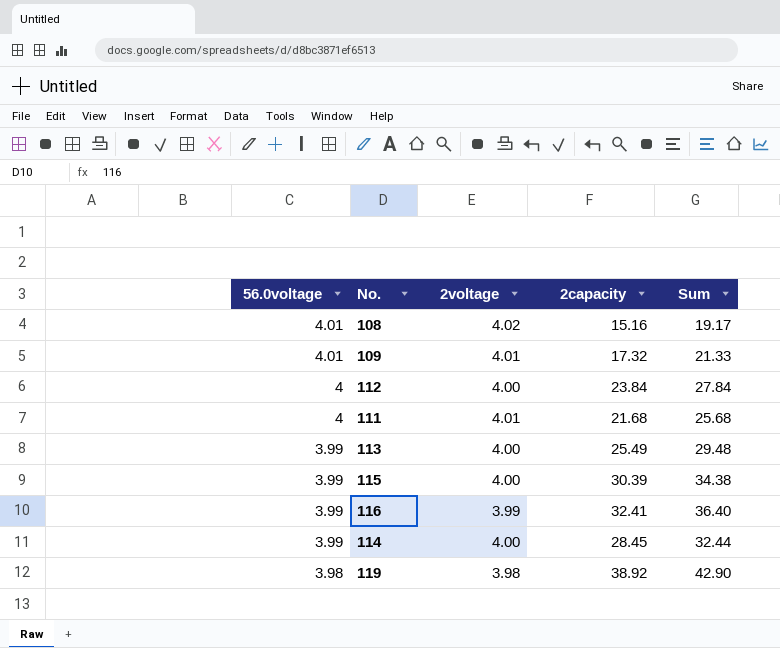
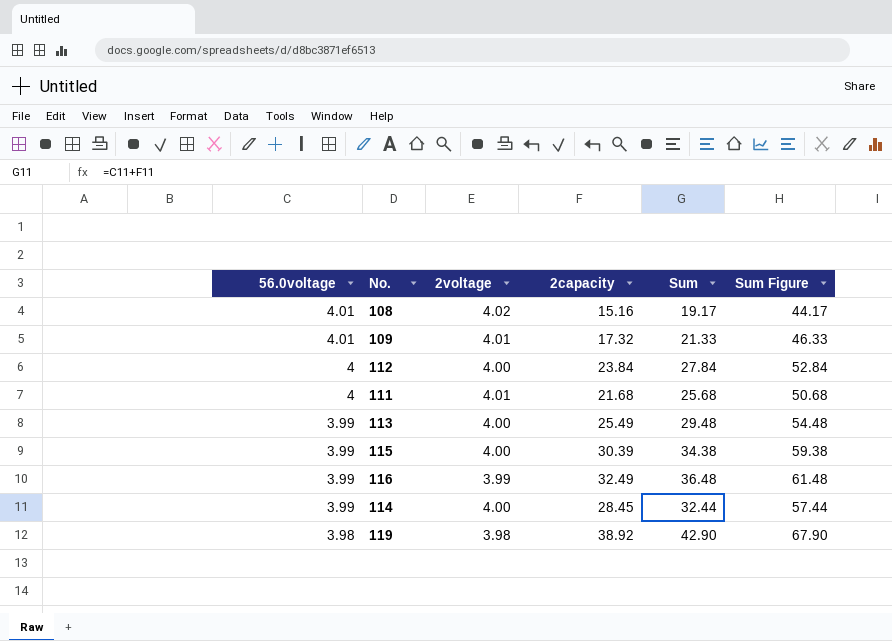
column Sum Figure | formula: none -> [Sum] + 25
116 | 2capacity: 32.41 -> 32.49
116 | Sum: 36.40 -> 36.48

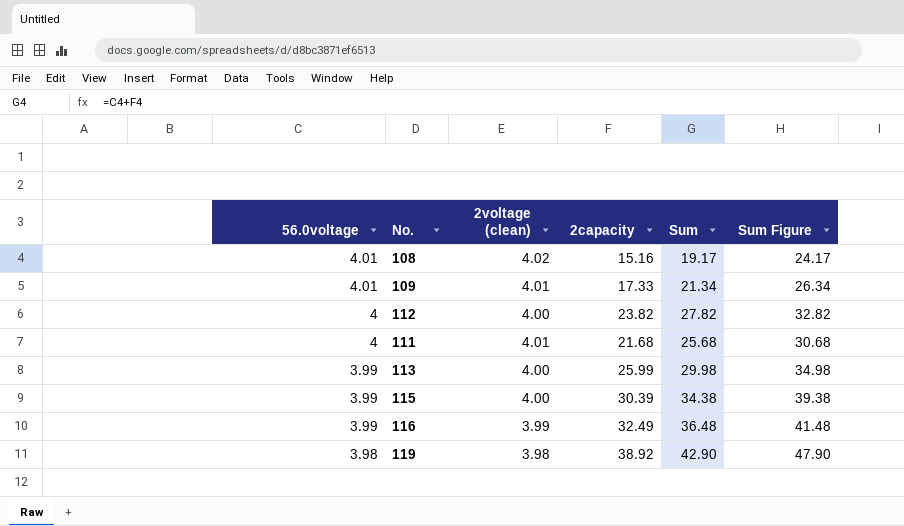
column name: 2voltage -> 2voltage (clean)
column Sum Figure | formula: [Sum] + 25 -> [Sum] + 5
row 114: 3.99 | 4.00 | 28.45 | 32.44 | 57.44 -> none
109 | 2capacity: 17.32 -> 17.33
109 | Sum: 21.33 -> 21.34
112 | 2capacity: 23.84 -> 23.82
112 | Sum: 27.84 -> 27.82
113 | 2capacity: 25.49 -> 25.99
113 | Sum: 29.48 -> 29.98

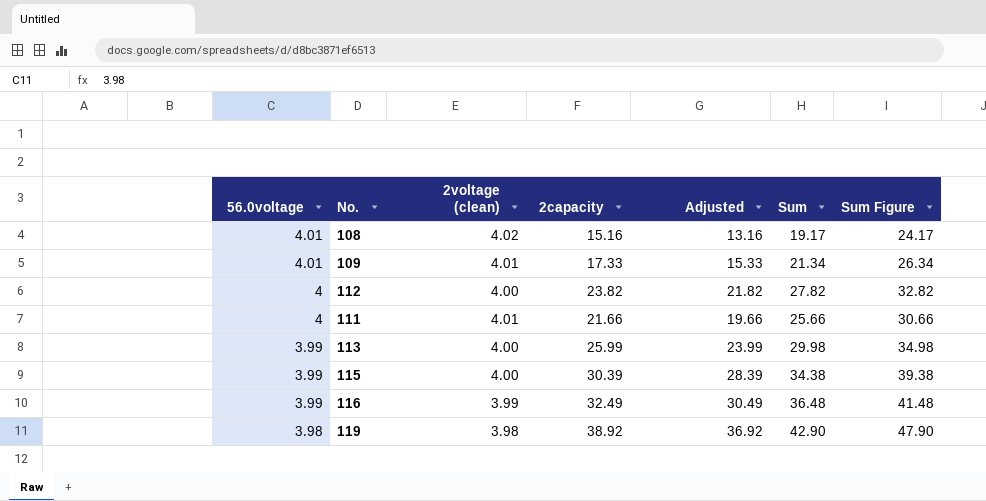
column Adjusted | formula: none -> [2capacity] - 2
111 | 2capacity: 21.68 -> 21.66
111 | Sum: 25.68 -> 25.66
111 | Sum Figure: 30.68 -> 30.66

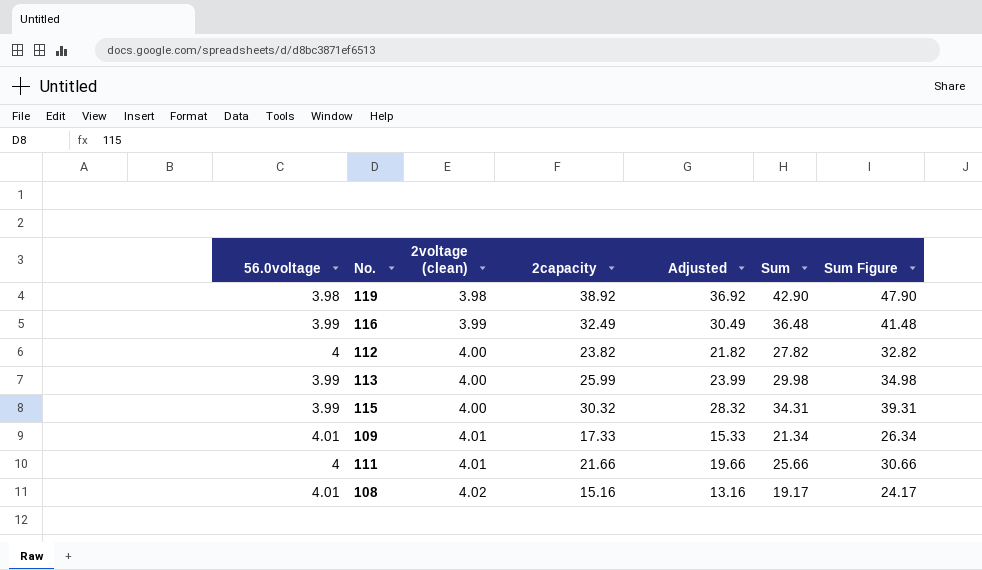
row order: 56.0voltage descending -> 2voltage (clean) ascending
115 | 2capacity: 30.39 -> 30.32
115 | Adjusted: 28.39 -> 28.32
115 | Sum: 34.38 -> 34.31
115 | Sum Figure: 39.38 -> 39.31

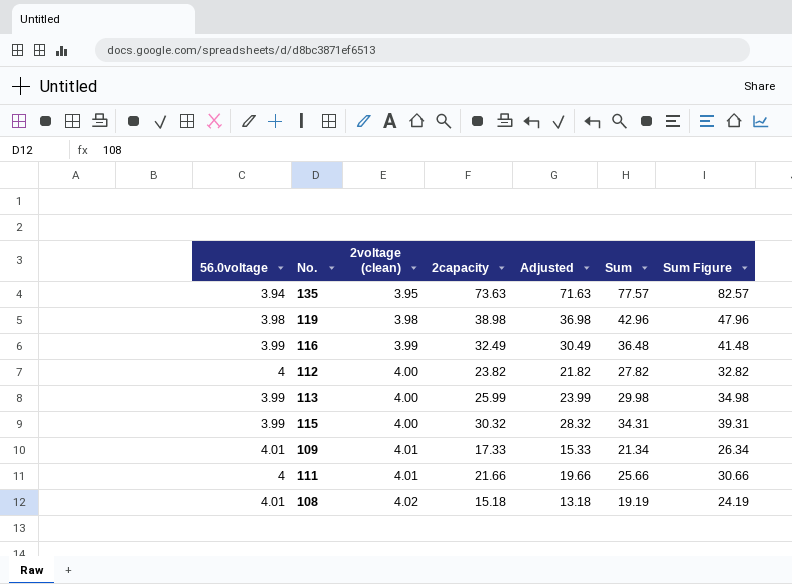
row 135: none -> 3.94 | 3.95 | 73.63 | 71.63 | 77.57 | 82.57
119 | 2capacity: 38.92 -> 38.98
119 | Adjusted: 36.92 -> 36.98
119 | Sum: 42.90 -> 42.96
119 | Sum Figure: 47.90 -> 47.96
108 | 2capacity: 15.16 -> 15.18
108 | Adjusted: 13.16 -> 13.18
108 | Sum: 19.17 -> 19.19
108 | Sum Figure: 24.17 -> 24.19

